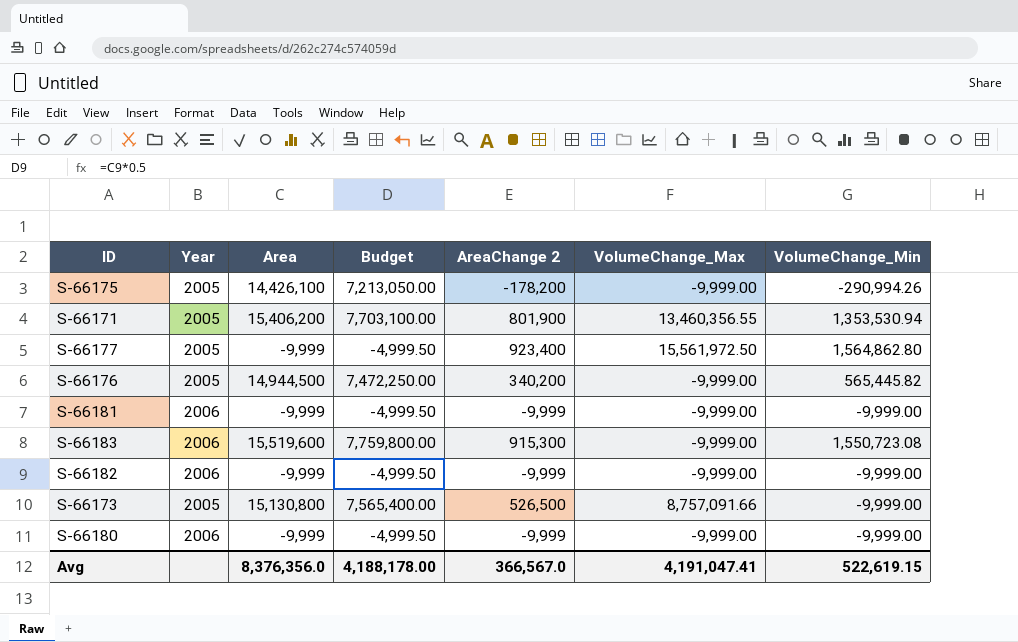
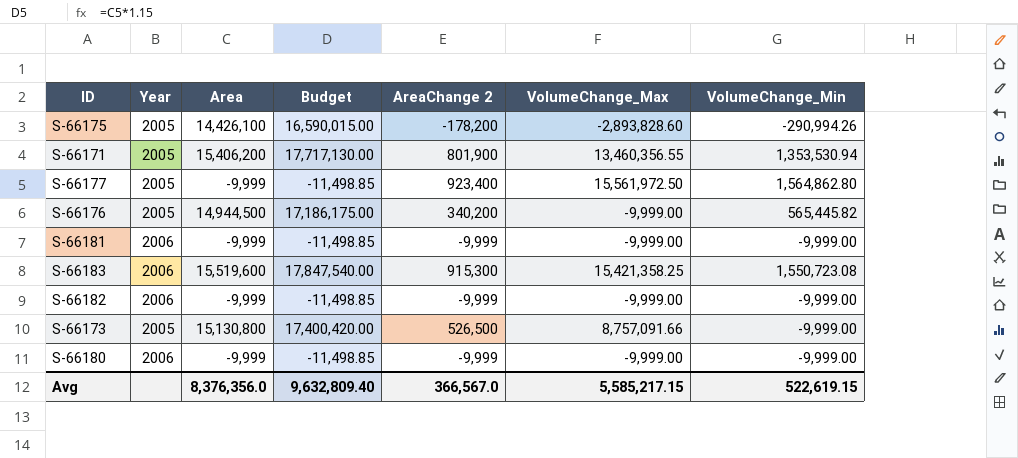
column Budget | formula: [Area] * 0.5 -> [Area] * 1.15
S-66175 | VolumeChange_Max: -9,999.00 -> -2,893,828.60
S-66183 | VolumeChange_Max: -9,999.00 -> 15,421,358.25
Avg | Budget: 4,188,178.00 -> 9,632,809.40
Avg | VolumeChange_Max: 4,191,047.41 -> 5,585,217.15

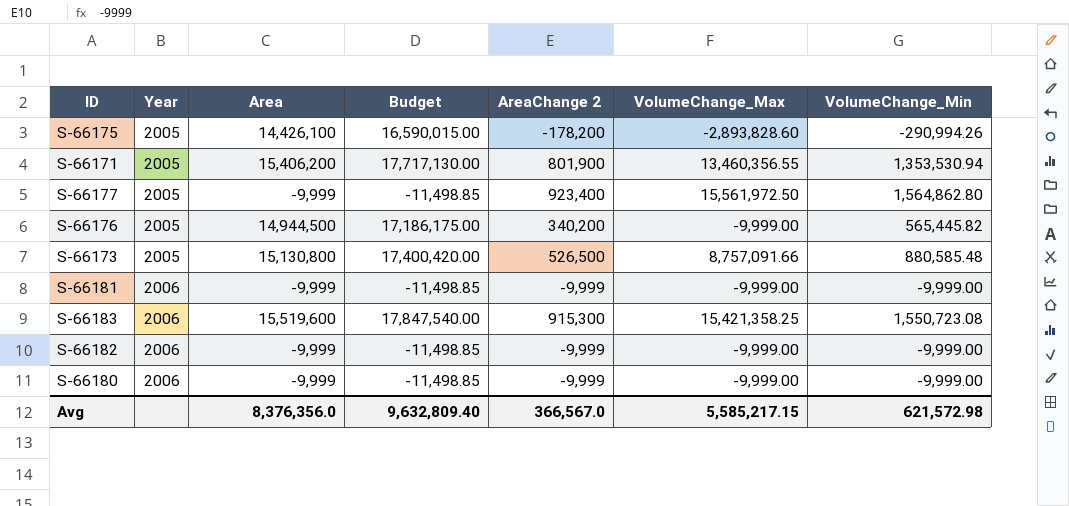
row order: none -> Year ascending
S-66173 | VolumeChange_Min: -9,999.00 -> 880,585.48
Avg | VolumeChange_Min: 522,619.15 -> 621,572.98

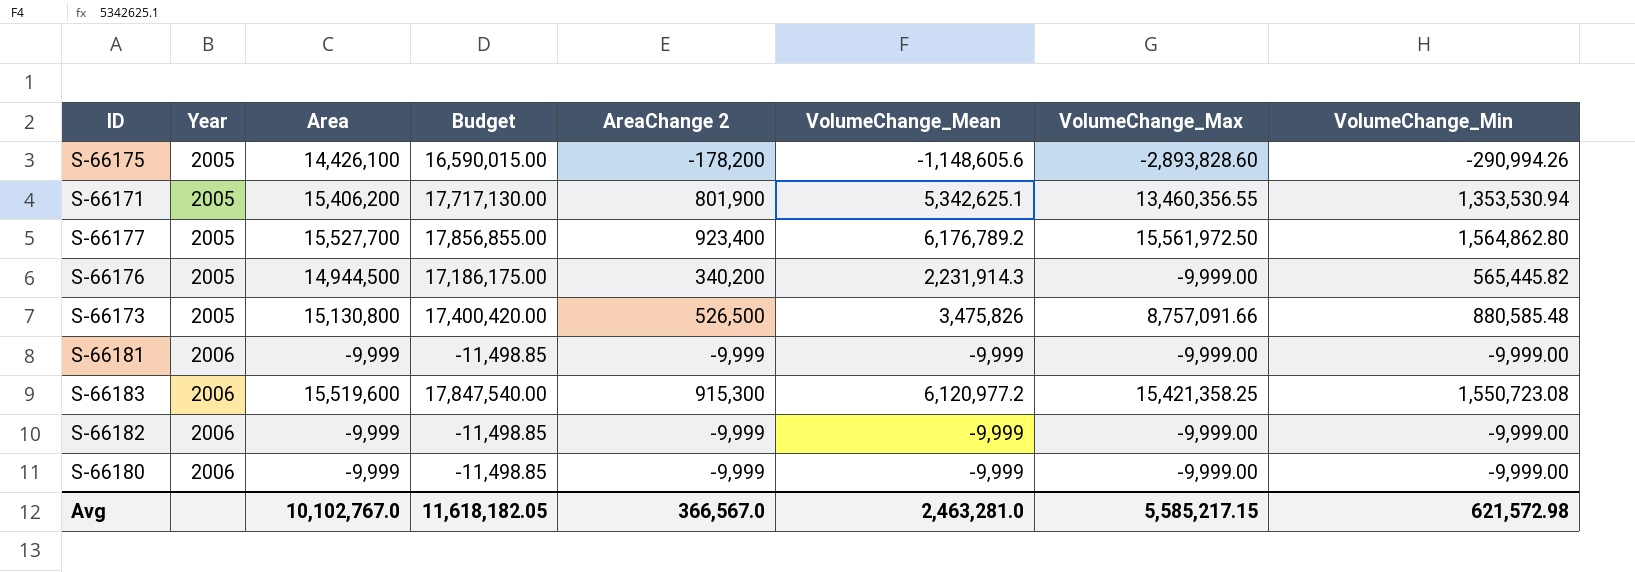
column VolumeChange_Mean | position: none -> 6
S-66177 | Area: -9,999 -> 15,527,700
S-66177 | Budget: -11,498.85 -> 17,856,855.00
Avg | Area: 8,376,356.0 -> 10,102,767.0
Avg | Budget: 9,632,809.40 -> 11,618,182.05

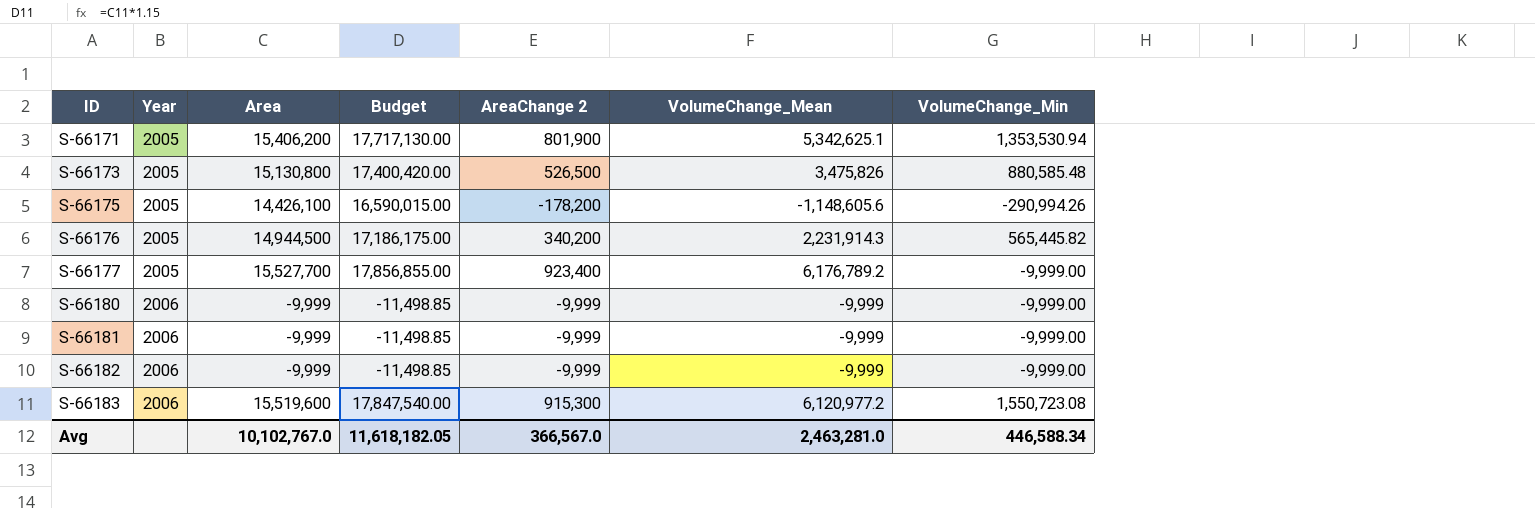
row order: Year ascending -> ID ascending
column VolumeChange_Max | position: 7 -> none
S-66177 | VolumeChange_Min: 1,564,862.80 -> -9,999.00
Avg | VolumeChange_Min: 621,572.98 -> 446,588.34

